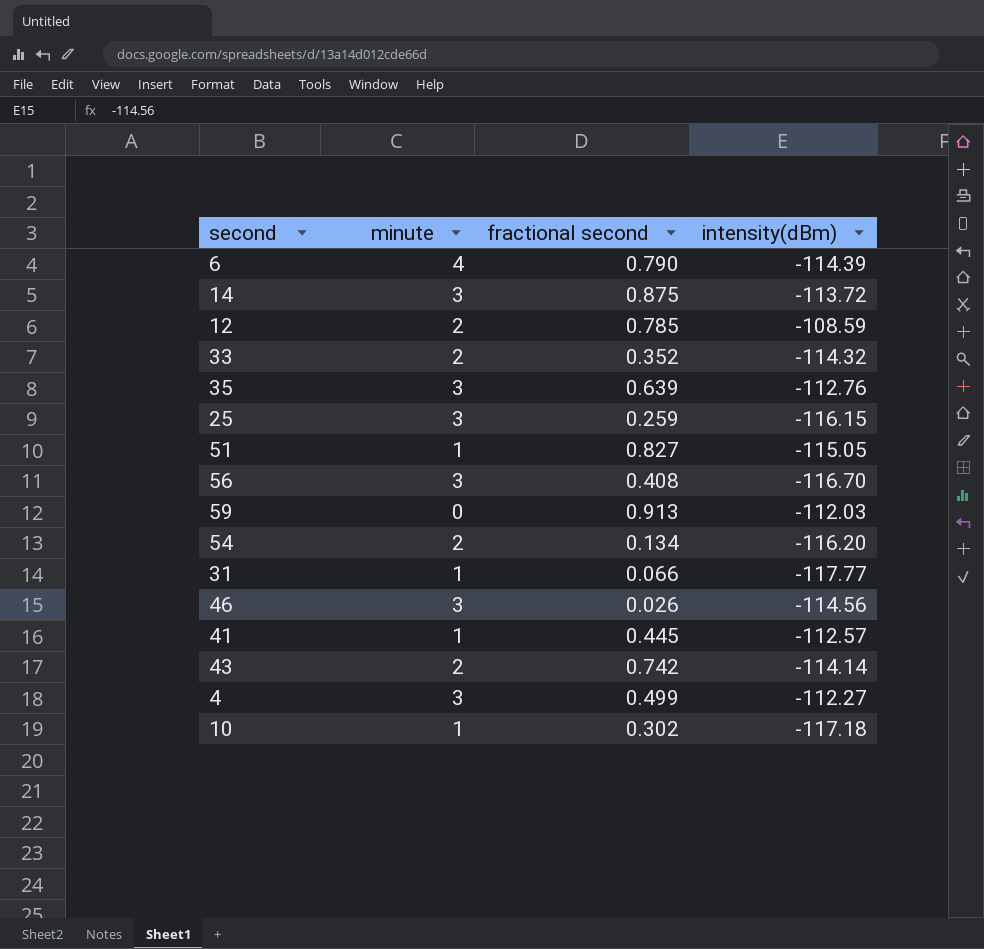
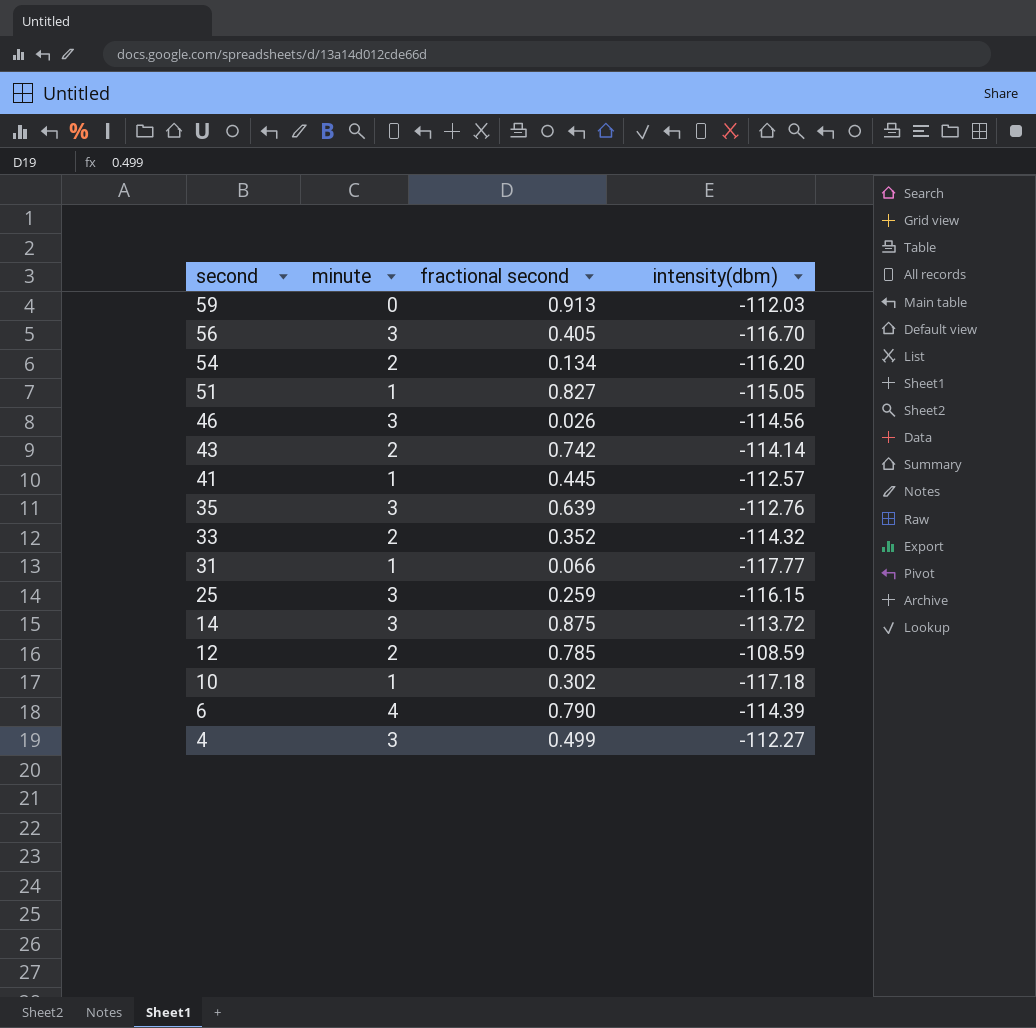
row order: none -> second descending
column name: intensity(dBm) -> intensity(dbm)
56 | fractional second: 0.408 -> 0.405

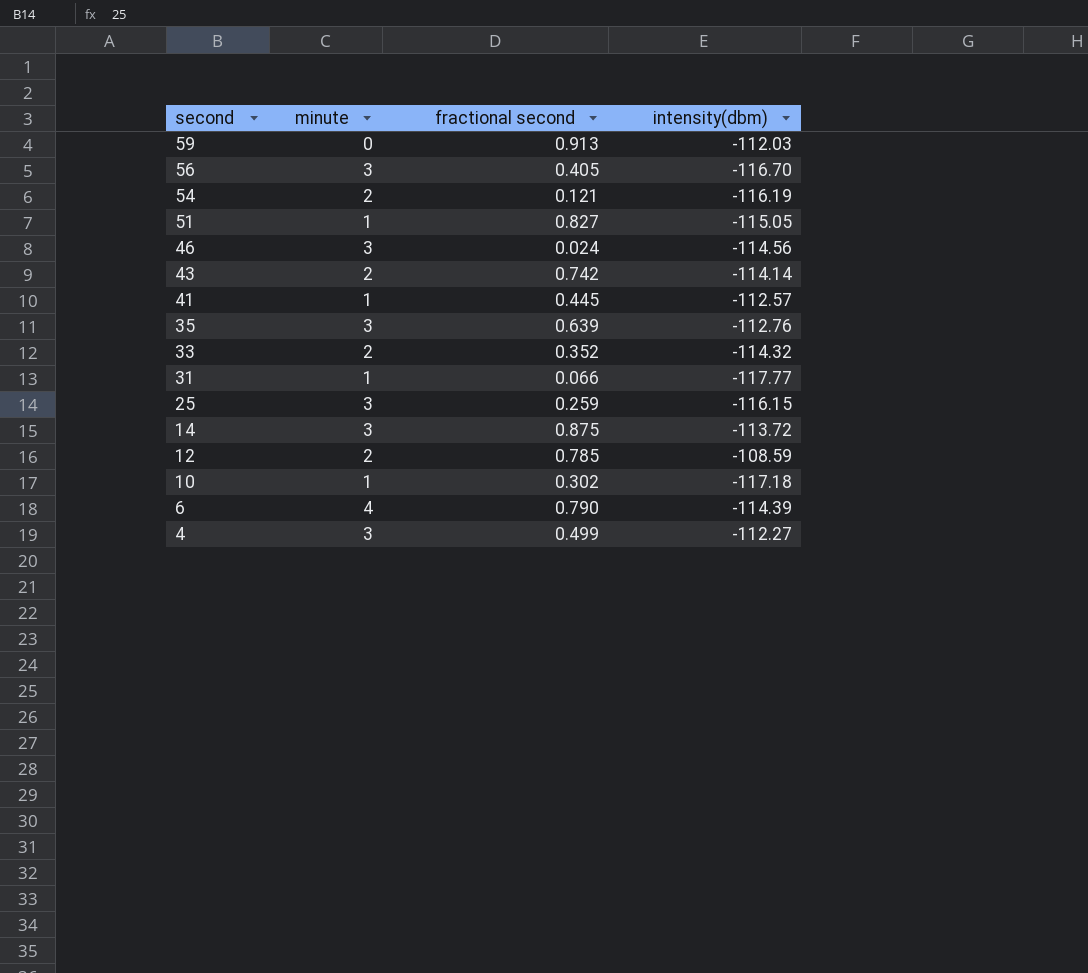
54 | fractional second: 0.134 -> 0.121
54 | intensity(dbm): -116.20 -> -116.19
46 | fractional second: 0.026 -> 0.024

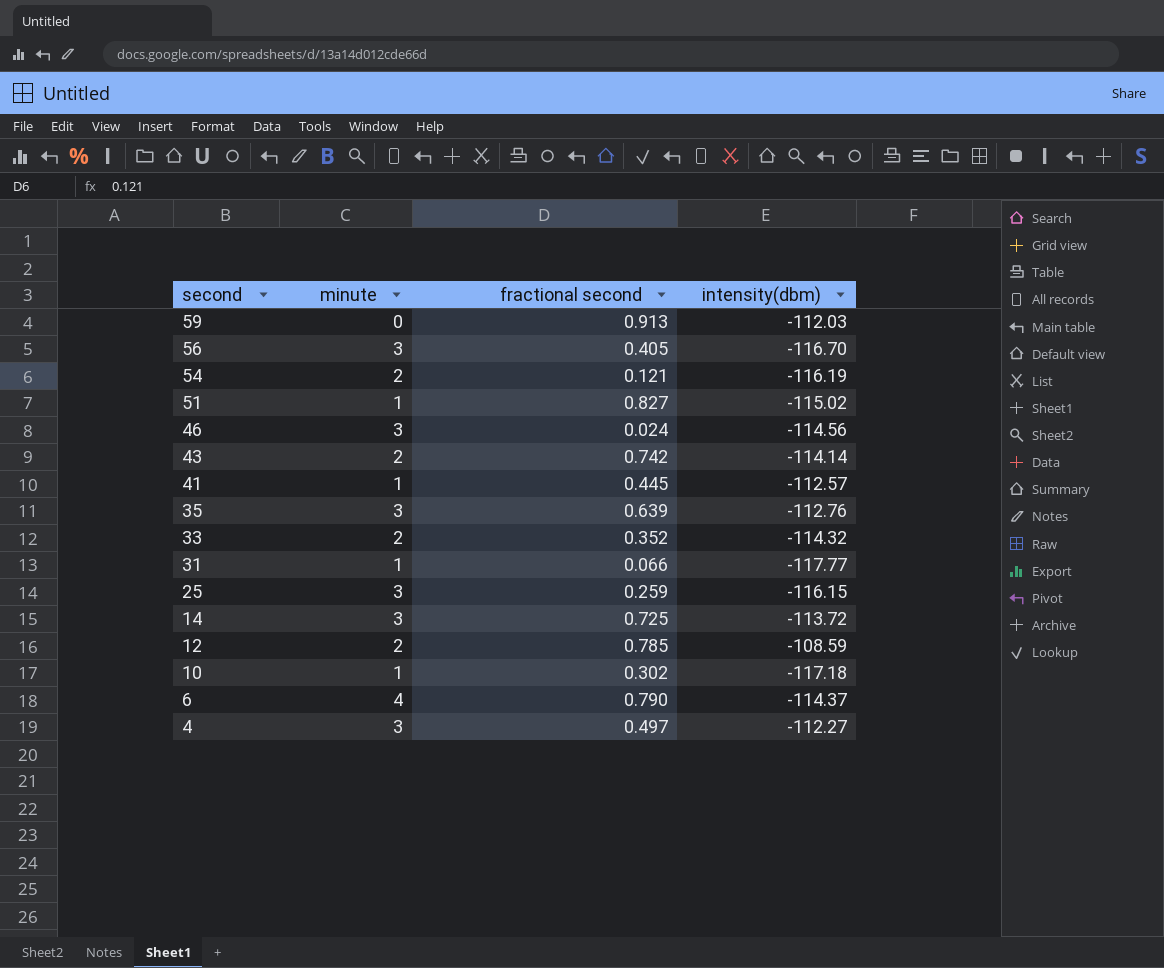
51 | intensity(dbm): -115.05 -> -115.02
14 | fractional second: 0.875 -> 0.725
6 | intensity(dbm): -114.39 -> -114.37
4 | fractional second: 0.499 -> 0.497

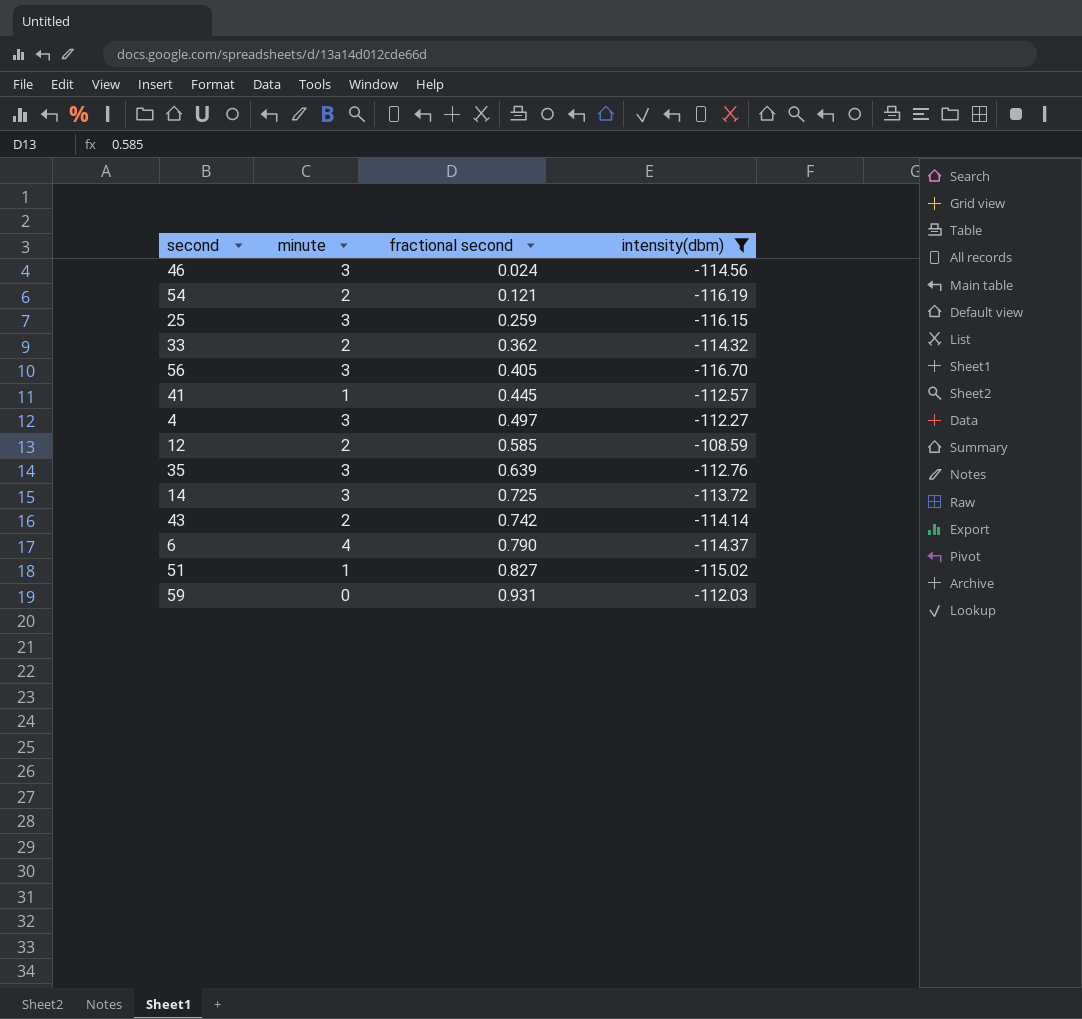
filter: none -> intensity(dbm) >= -116.70
row order: second descending -> fractional second ascending
33 | fractional second: 0.352 -> 0.362
12 | fractional second: 0.785 -> 0.585
59 | fractional second: 0.913 -> 0.931

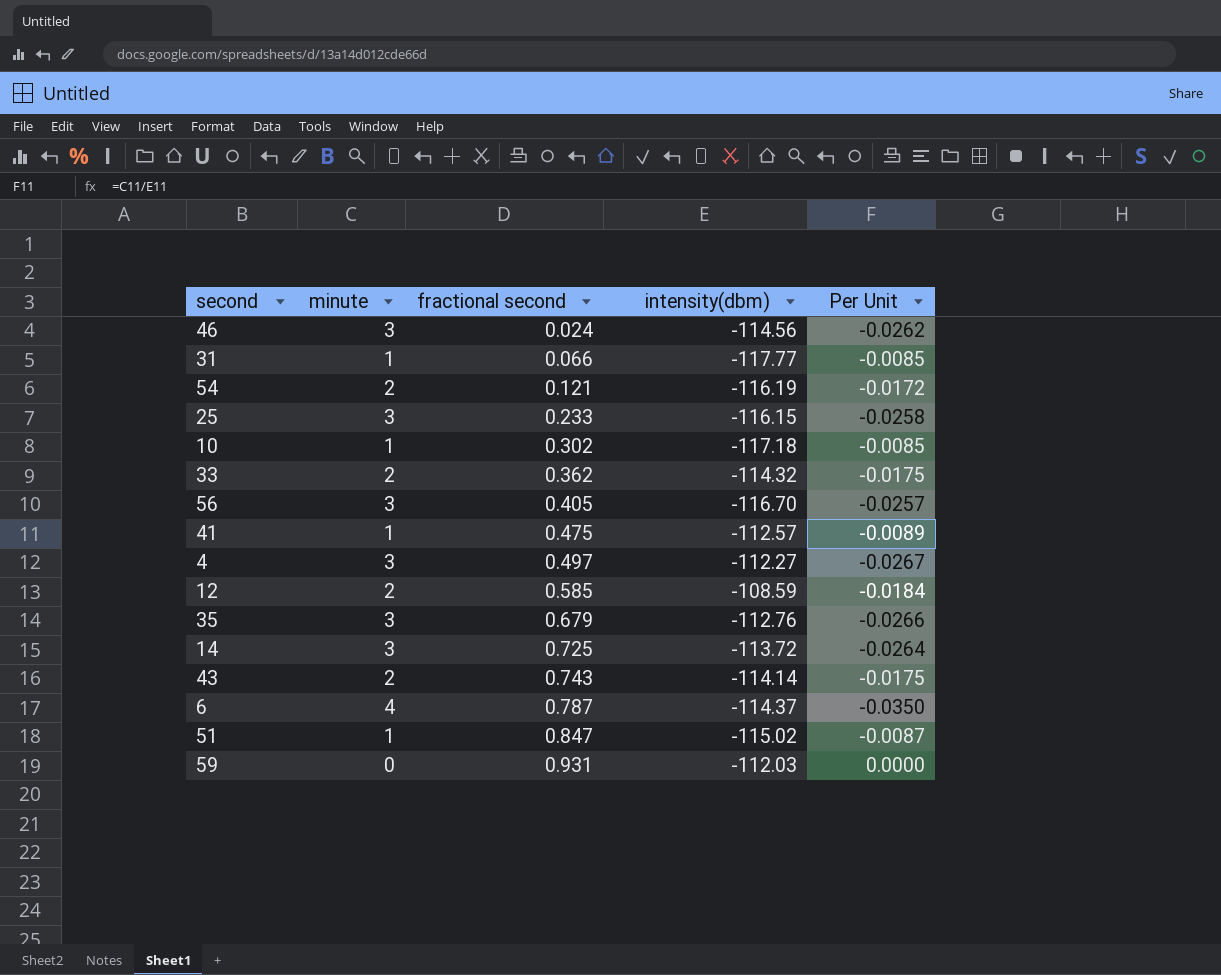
filter: intensity(dbm) >= -116.70 -> none
column Per Unit | formula: none -> [minute] / [intensity(dbm)]
25 | fractional second: 0.259 -> 0.233
41 | fractional second: 0.445 -> 0.475
35 | fractional second: 0.639 -> 0.679
43 | fractional second: 0.742 -> 0.743
6 | fractional second: 0.790 -> 0.787
51 | fractional second: 0.827 -> 0.847

